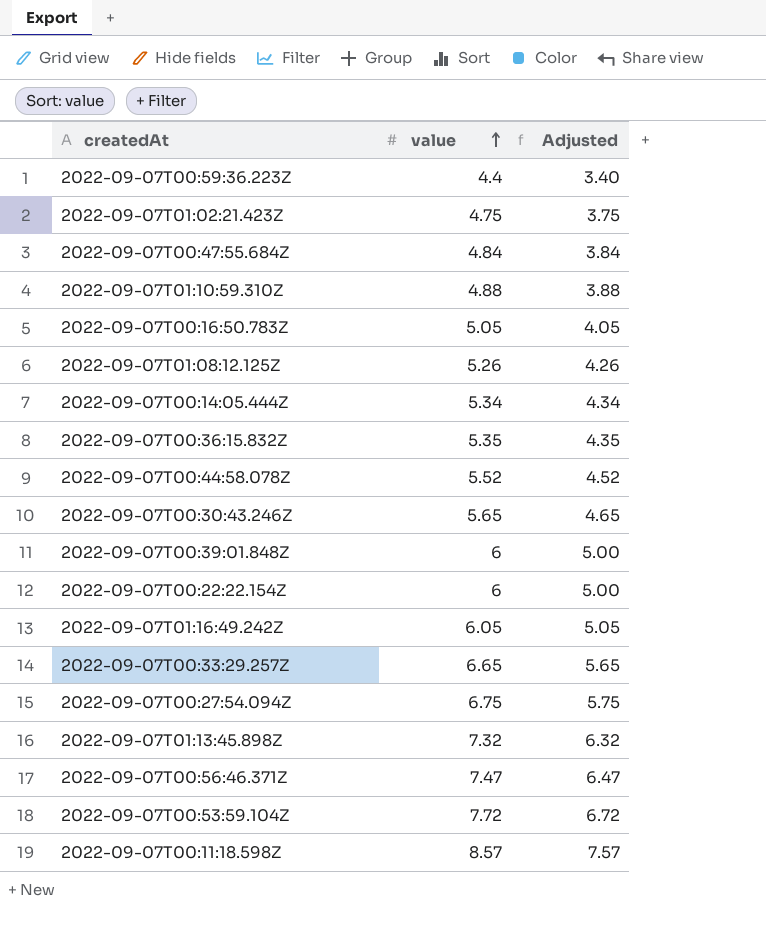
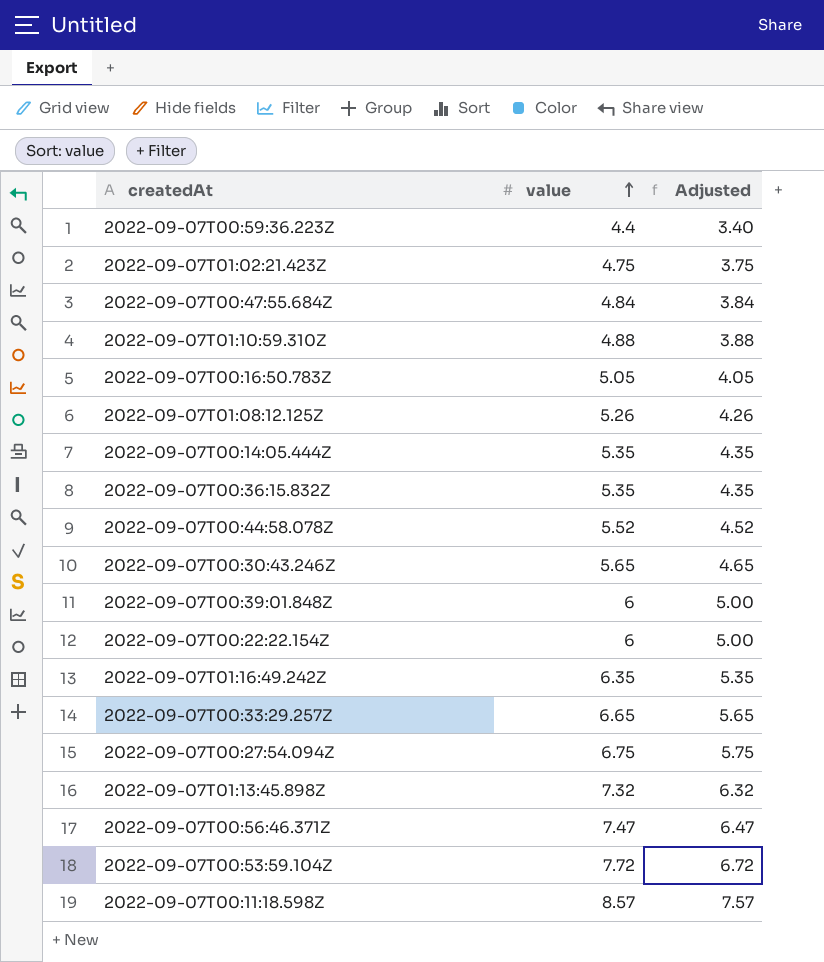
2022-09-07T00:14:05.444Z | value: 5.34 -> 5.35
2022-09-07T00:14:05.444Z | Adjusted: 4.34 -> 4.35
2022-09-07T01:16:49.242Z | value: 6.05 -> 6.35
2022-09-07T01:16:49.242Z | Adjusted: 5.05 -> 5.35

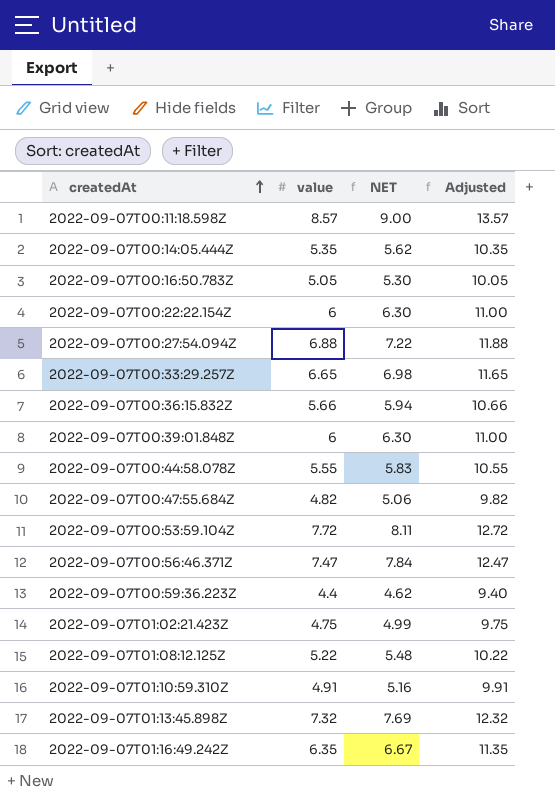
row order: value ascending -> createdAt ascending
column NET | formula: none -> [value] * 1.05
column Adjusted | formula: [value] - 1 -> [value] + 5
row 2022-09-07T00:30:43.246Z: 5.65 | 4.65 -> none
2022-09-07T00:27:54.094Z | value: 6.75 -> 6.88
2022-09-07T00:36:15.832Z | value: 5.35 -> 5.66
2022-09-07T00:44:58.078Z | value: 5.52 -> 5.55
2022-09-07T00:47:55.684Z | value: 4.84 -> 4.82
2022-09-07T01:08:12.125Z | value: 5.26 -> 5.22
2022-09-07T01:10:59.310Z | value: 4.88 -> 4.91

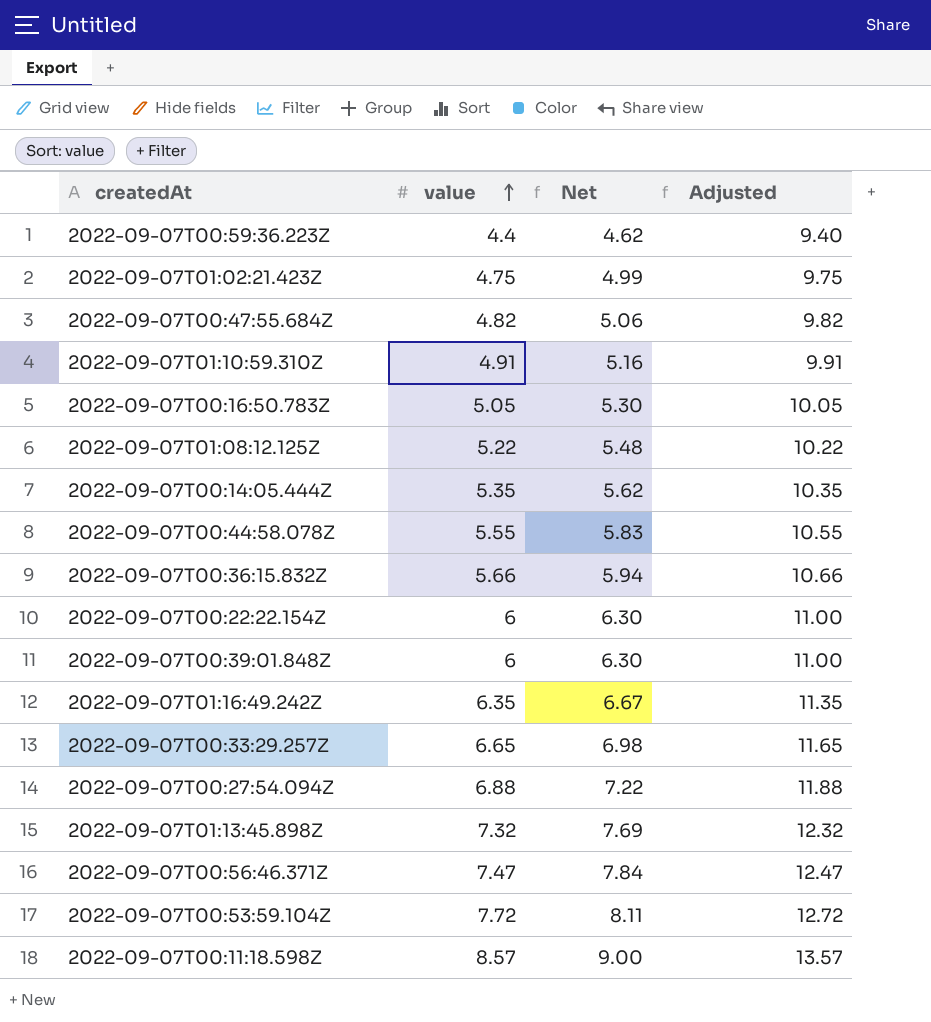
row order: createdAt ascending -> value ascending
column name: NET -> Net

